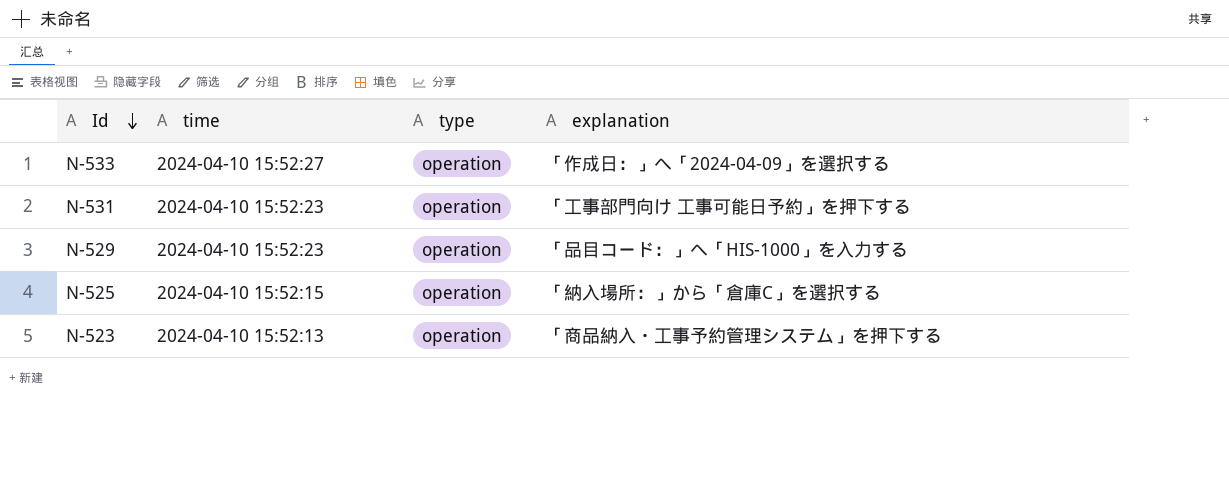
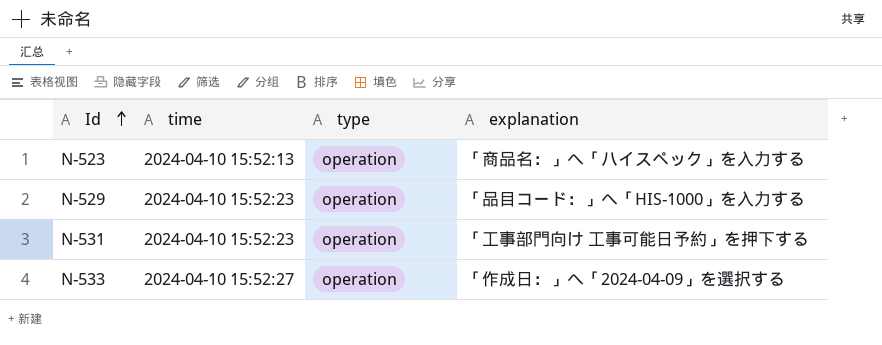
row order: Id descending -> Id ascending
row N-525: 2024-04-10 15:52:15 | operation | 「納入場所：」から「倉庫C」を選択する -> none
N-523 | explanation: 「商品納入・工事予約管理システム」を押下する -> 「商品名：」へ「ハイスペック」を入力する

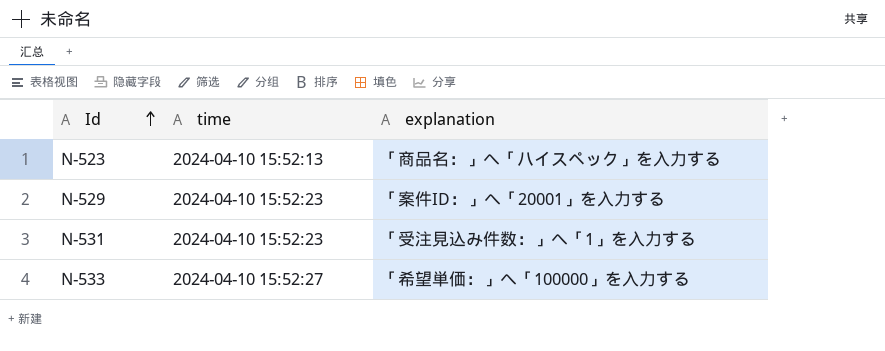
column type | position: 3 -> none
N-529 | explanation: 「品目コード：」へ「HIS-1000」を入力する -> 「案件ID：」へ「20001」を入力する
N-531 | explanation: 「工事部門向け 工事可能日予約」を押下する -> 「受注見込み件数：」へ「1」を入力する
N-533 | explanation: 「作成日：」へ「2024-04-09」を選択する -> 「希望単価：」へ「100000」を入力する

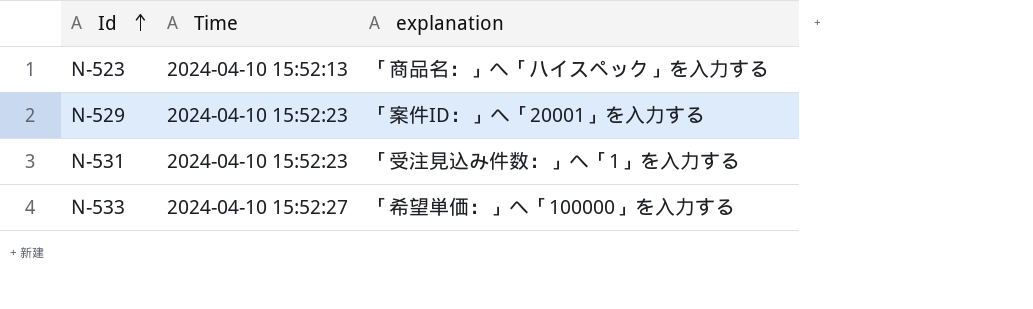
column name: time -> Time

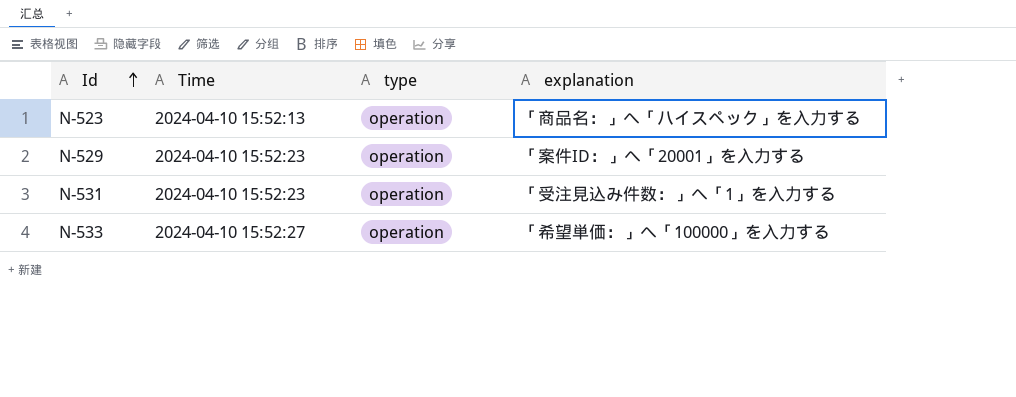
column type | position: none -> 3

